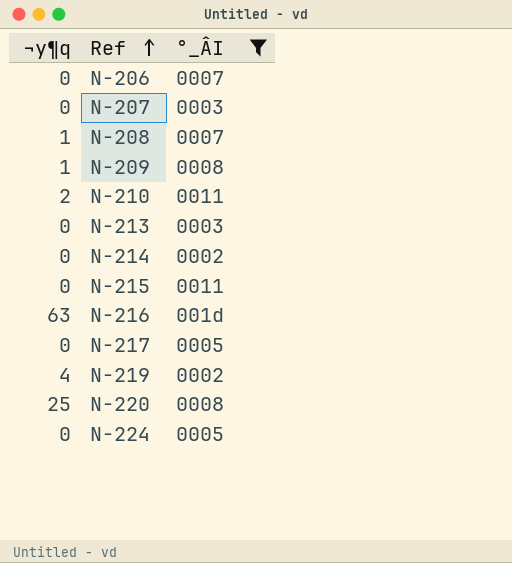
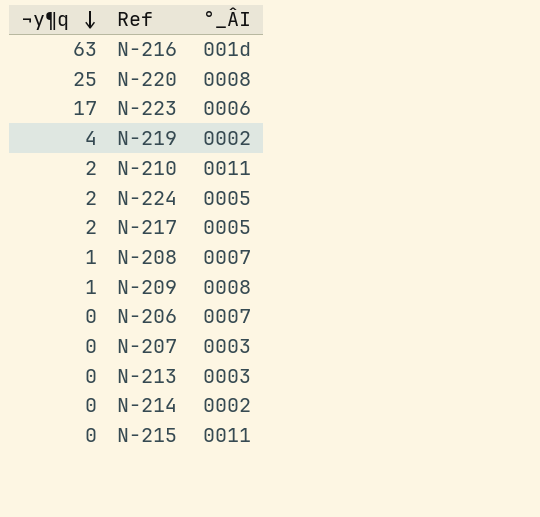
filter: °_ÂI != 0006 -> none
row order: Ref ascending -> ¬y¶q descending
N-224 | ¬y¶q: 0 -> 2
N-217 | ¬y¶q: 0 -> 2

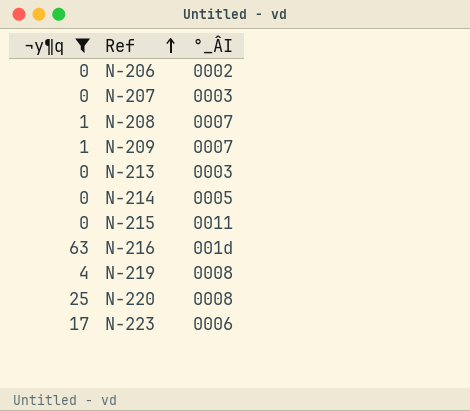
filter: none -> ¬y¶q != 2
row order: ¬y¶q descending -> Ref ascending
N-206 | °_ÂI: 0007 -> 0002
N-209 | °_ÂI: 0008 -> 0007
N-214 | °_ÂI: 0002 -> 0005
N-219 | °_ÂI: 0002 -> 0008

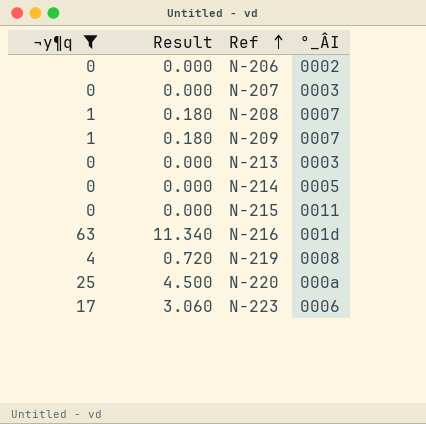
column Result | formula: none -> [¬y¶q] * 0.18
N-220 | °_ÂI: 0008 -> 000a

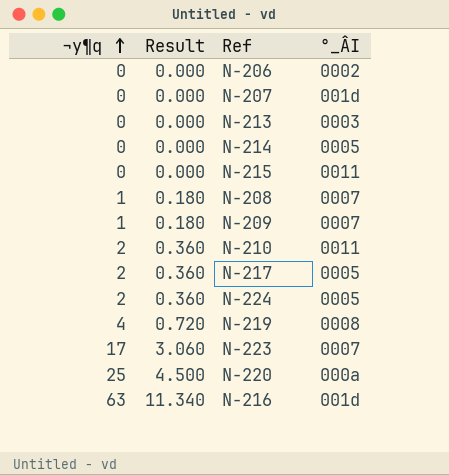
filter: ¬y¶q != 2 -> none
row order: Ref ascending -> ¬y¶q ascending
N-207 | °_ÂI: 0003 -> 001d
N-223 | °_ÂI: 0006 -> 0007

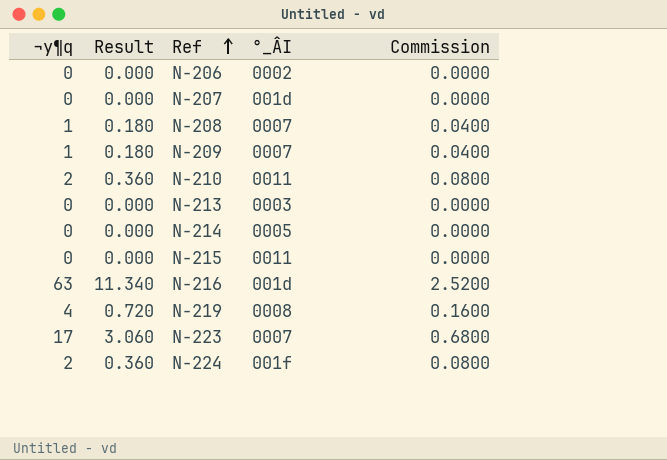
row order: ¬y¶q ascending -> Ref ascending
column Commission | formula: none -> [¬y¶q] * 0.04
row N-217: 2 | 0.360 | 0005 -> none
row N-220: 25 | 4.500 | 000a -> none
N-224 | °_ÂI: 0005 -> 001f

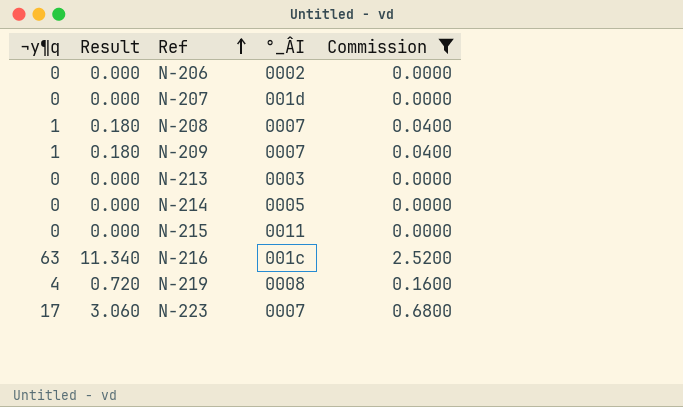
filter: none -> Commission != 0.0800
N-216 | °_ÂI: 001d -> 001c

